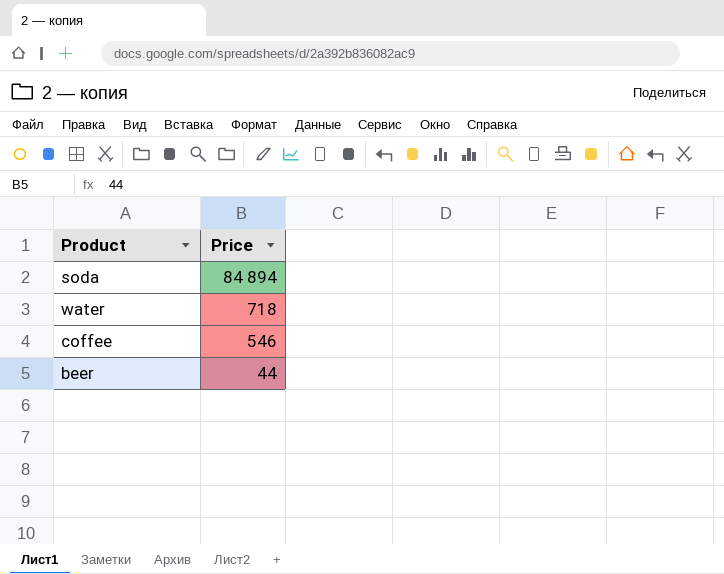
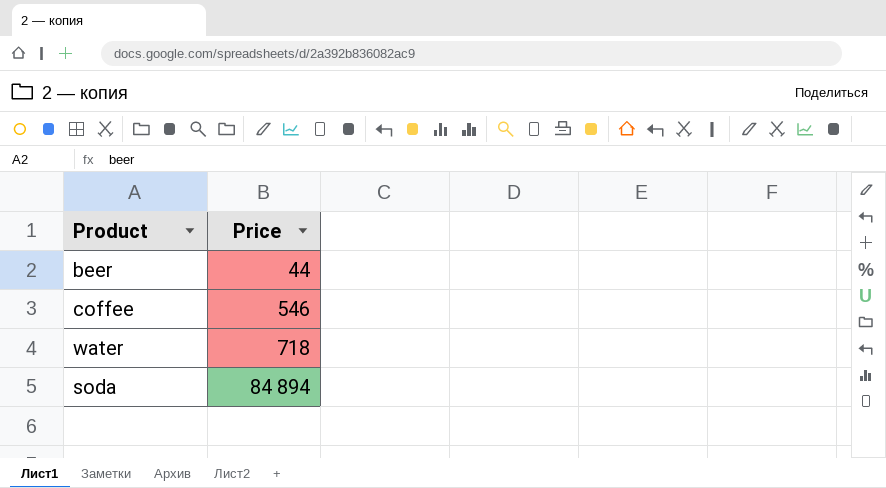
row order: Price descending -> Price ascending

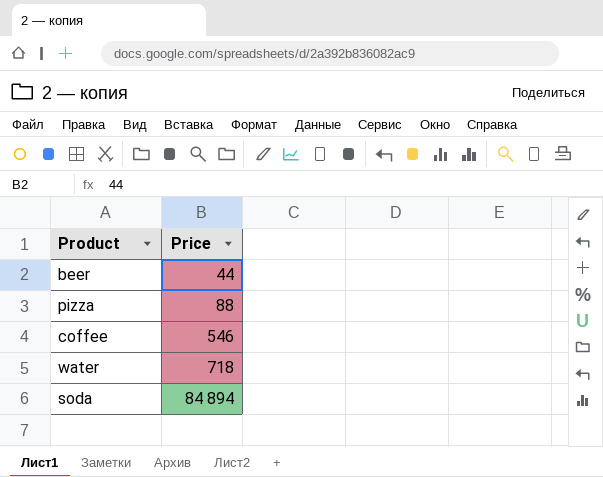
row pizza: none -> 88

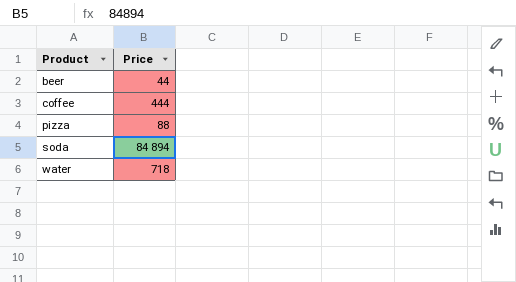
row order: Price ascending -> Product ascending
coffee | Price: 546 -> 444

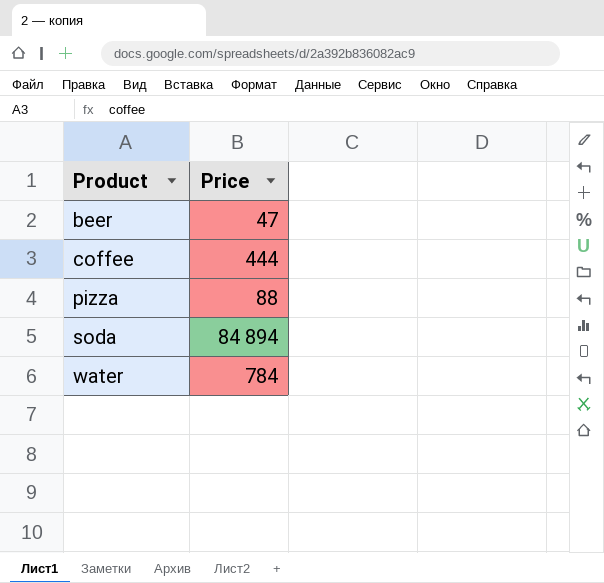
beer | Price: 44 -> 47
water | Price: 718 -> 784

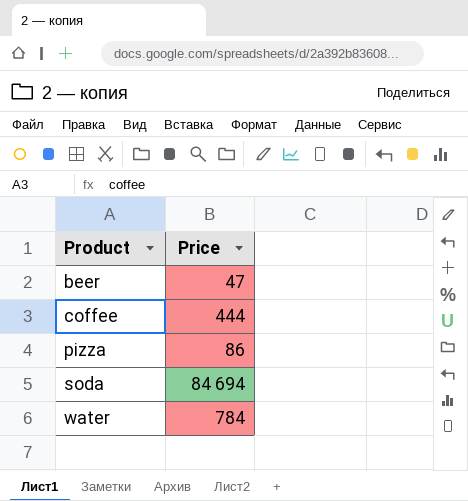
pizza | Price: 88 -> 86
soda | Price: 84 894 -> 84 694

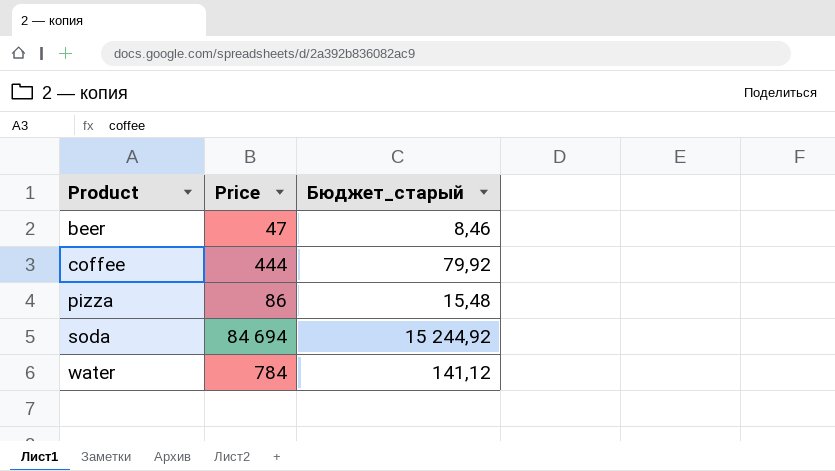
column Бюджет_старый | formula: none -> [Price] * 0,18

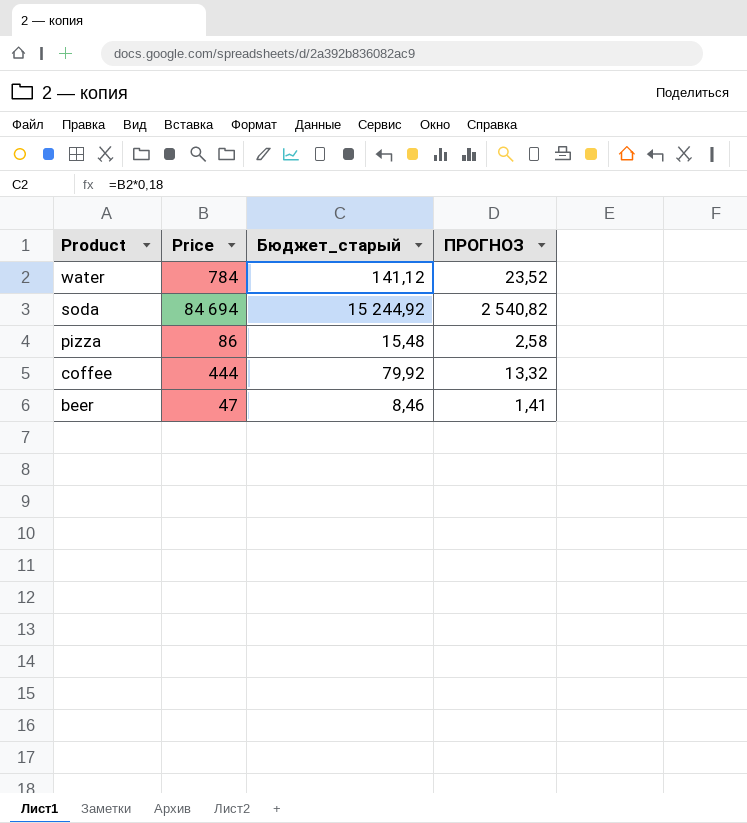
row order: Product ascending -> Product descending
column ПРОГНОЗ | formula: none -> [Price] * 0,03

